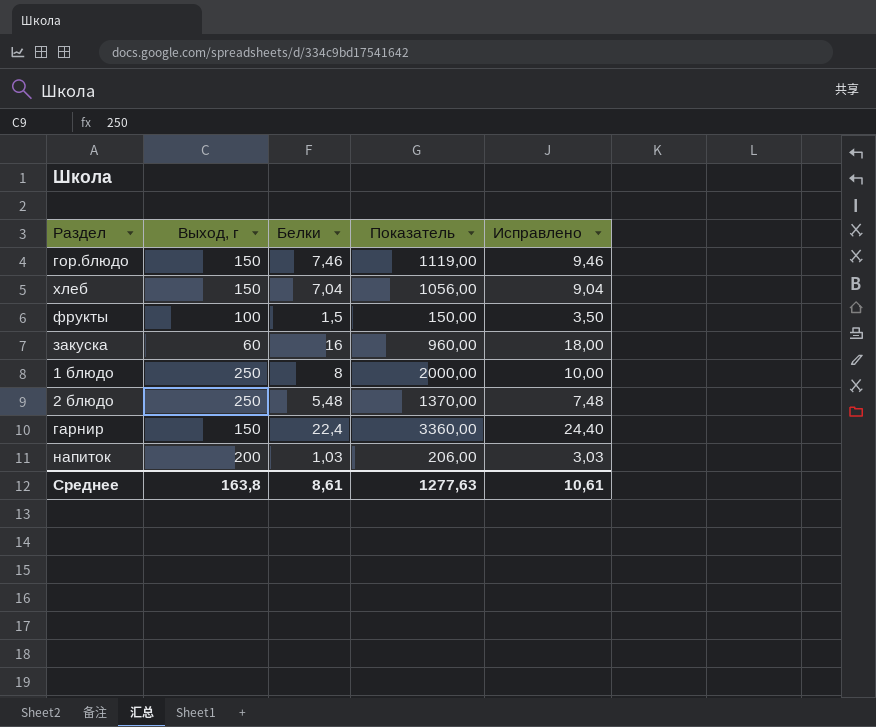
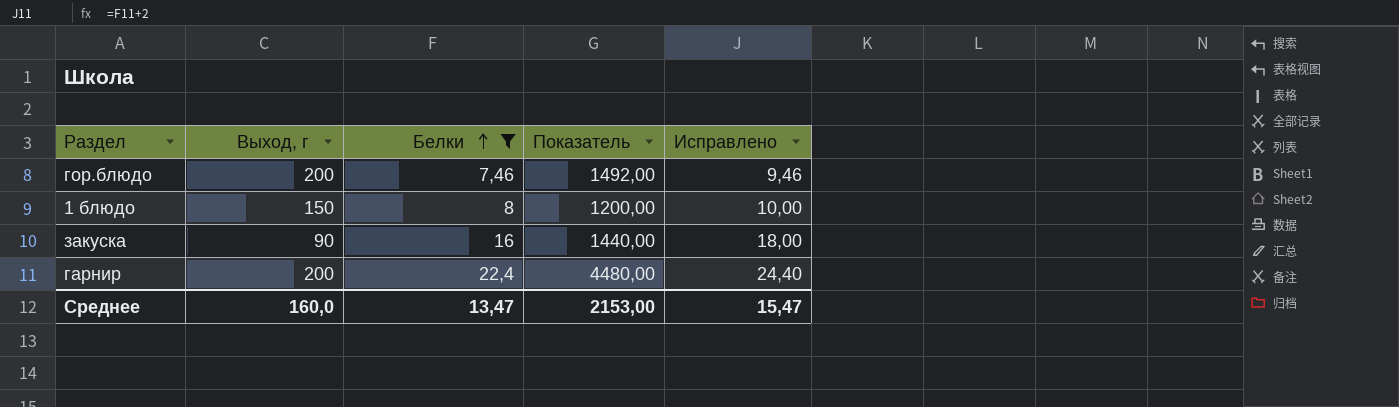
filter: none -> Белки >= 7,46
row order: none -> Белки ascending
гор.блюдо | Выход, г: 150 -> 200
гор.блюдо | Показатель: 1119,00 -> 1492,00
1 блюдо | Выход, г: 250 -> 150
1 блюдо | Показатель: 2000,00 -> 1200,00
закуска | Выход, г: 60 -> 90
закуска | Показатель: 960,00 -> 1440,00
гарнир | Выход, г: 150 -> 200
гарнир | Показатель: 3360,00 -> 4480,00
Среднее | Выход, г: 163,8 -> 160,0
Среднее | Белки: 8,61 -> 13,47
Среднее | Показатель: 1277,63 -> 2153,00
Среднее | Исправлено: 10,61 -> 15,47

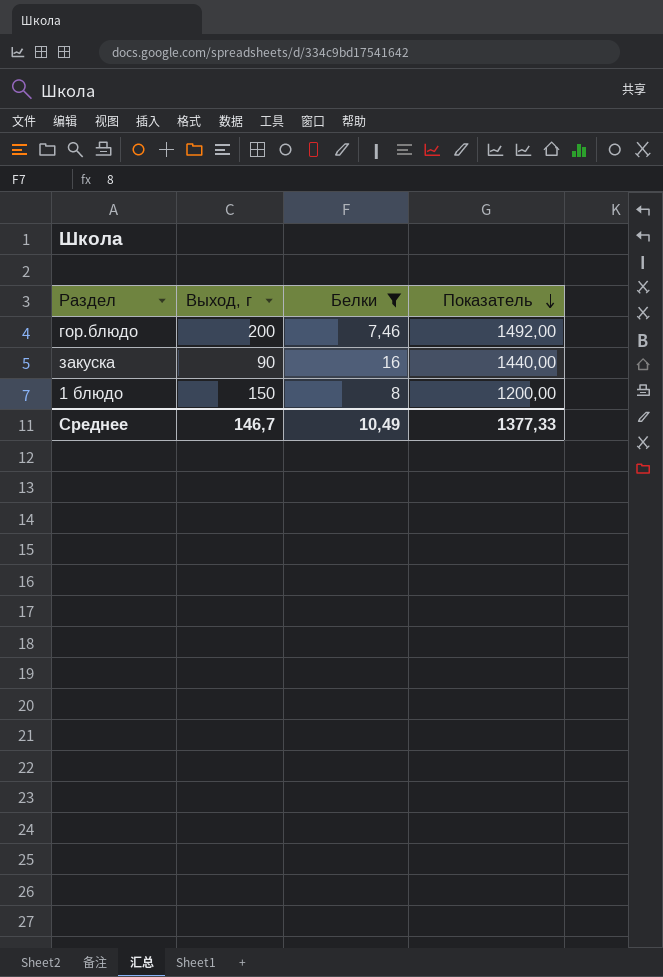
row order: Белки ascending -> Показатель descending
column Исправлено | formula: [Белки] + 2 -> none
row гарнир: 200 | 22,4 | 4480,00 | 24,40 -> none
Среднее | Выход, г: 160,0 -> 146,7
Среднее | Белки: 13,47 -> 10,49
Среднее | Показатель: 2153,00 -> 1377,33

